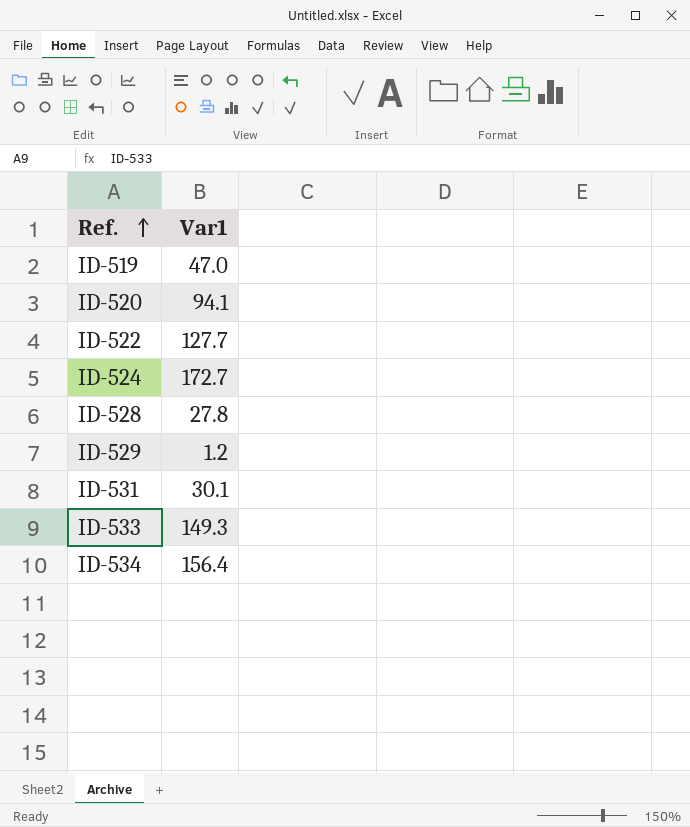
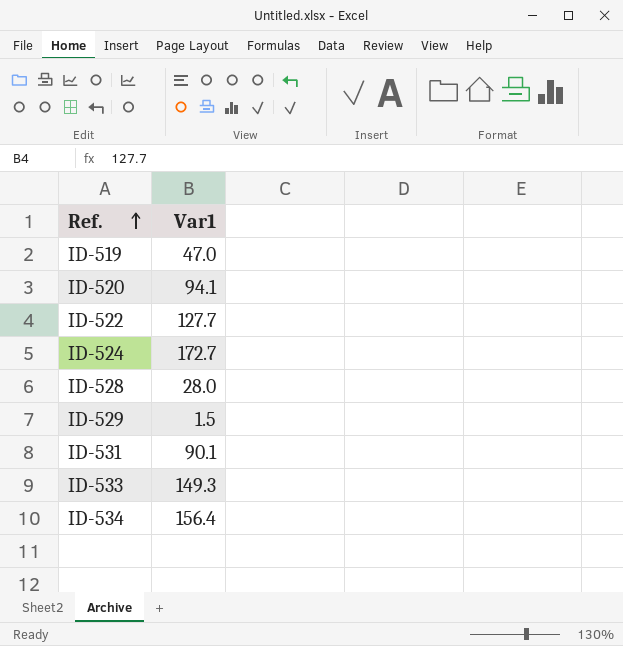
ID-528 | Var1: 27.8 -> 28.0
ID-529 | Var1: 1.2 -> 1.5
ID-531 | Var1: 30.1 -> 90.1

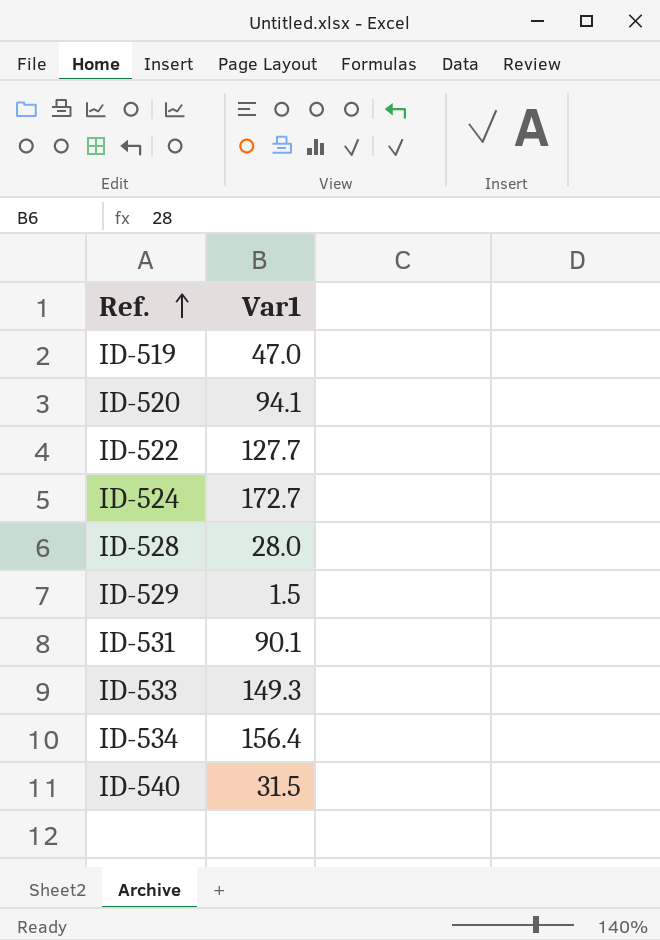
row ID-540: none -> 31.5

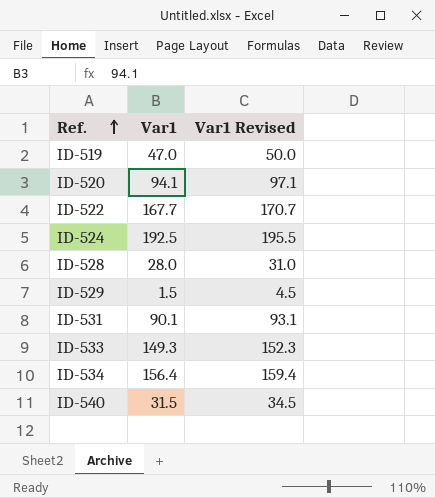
column Var1 Revised | formula: none -> [Var1] + 3
ID-522 | Var1: 127.7 -> 167.7
ID-524 | Var1: 172.7 -> 192.5

